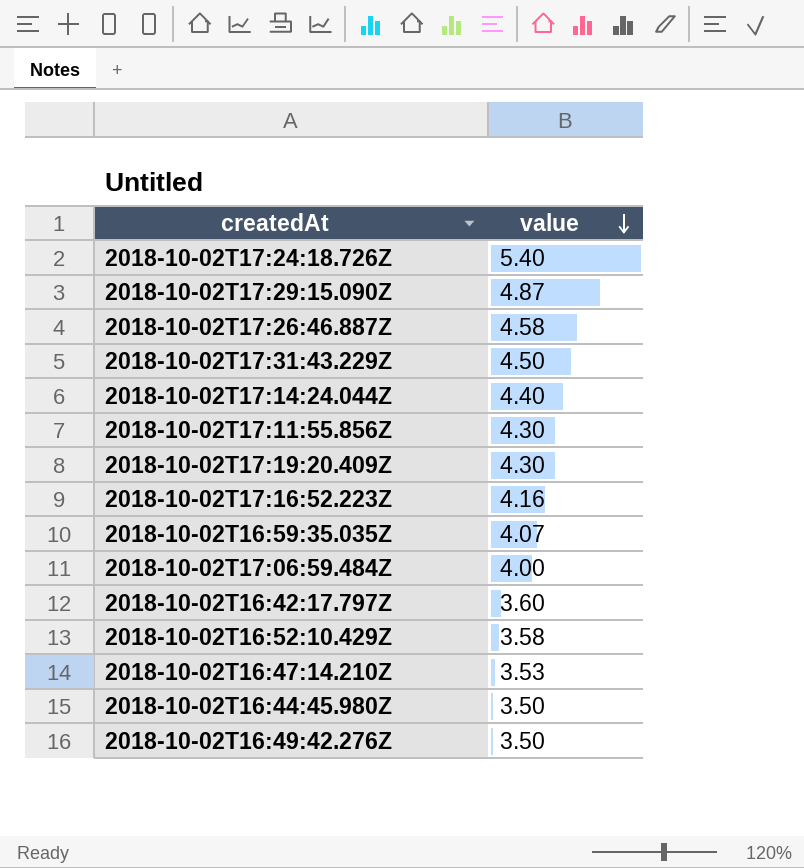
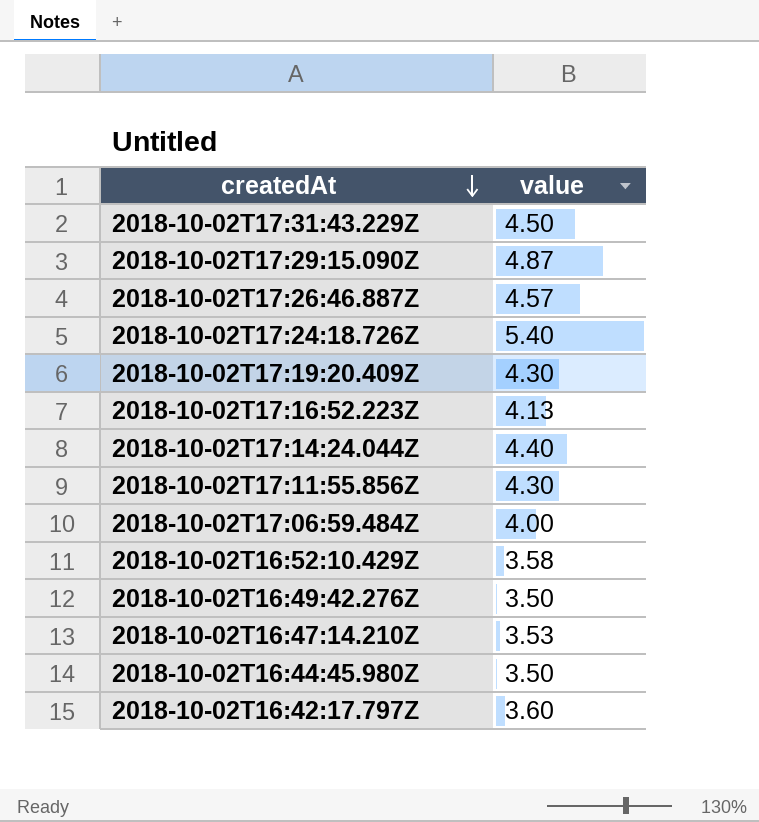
row order: value descending -> createdAt descending
row 2018-10-02T16:59:35.035Z: 4.07 -> none
2018-10-02T17:26:46.887Z | value: 4.58 -> 4.57
2018-10-02T17:16:52.223Z | value: 4.16 -> 4.13

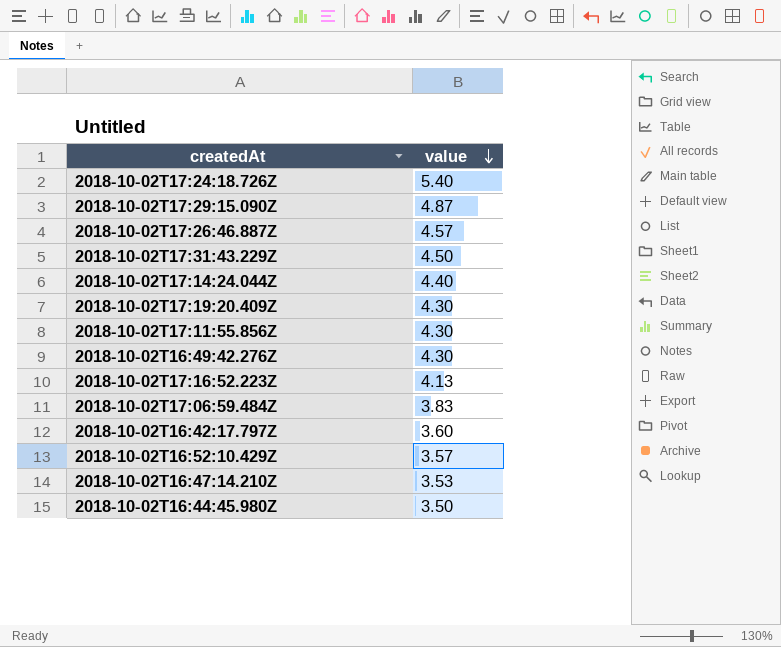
row order: createdAt descending -> value descending
2018-10-02T16:49:42.276Z | value: 3.50 -> 4.30
2018-10-02T17:06:59.484Z | value: 4.00 -> 3.83
2018-10-02T16:52:10.429Z | value: 3.58 -> 3.57

